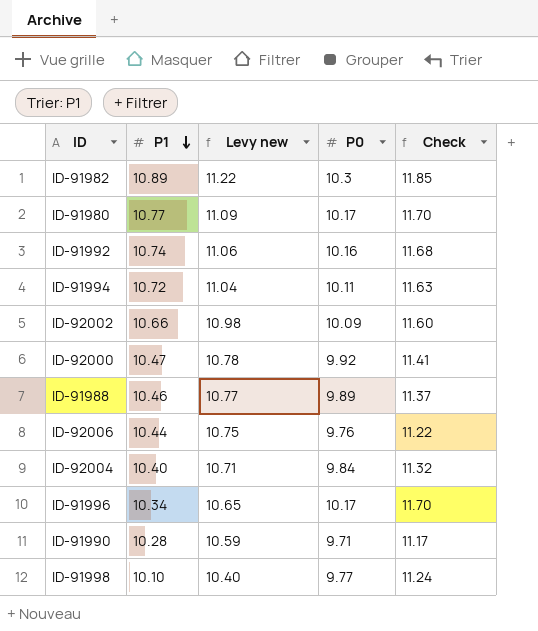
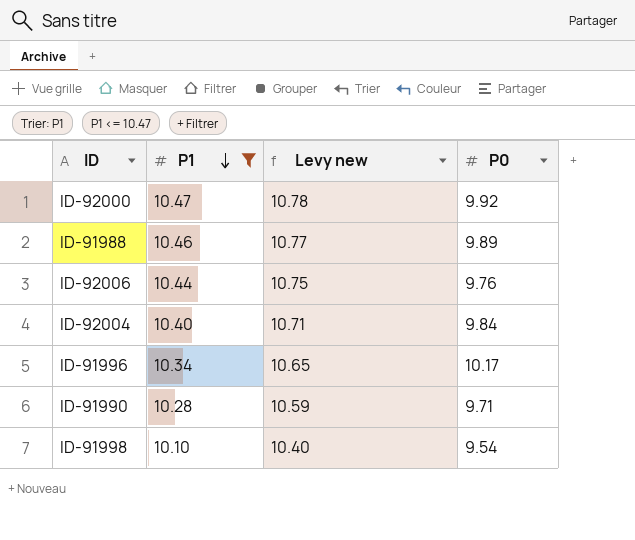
filter: none -> P1 <= 10.47
column Check | formula: [P0] * 1.15 -> none
ID-91998 | P0: 9.77 -> 9.54

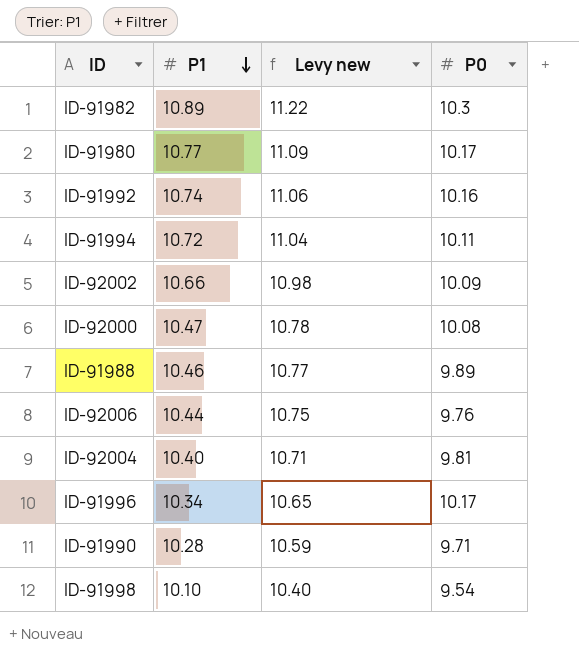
filter: P1 <= 10.47 -> none
ID-92000 | P0: 9.92 -> 10.08
ID-92004 | P0: 9.84 -> 9.81

